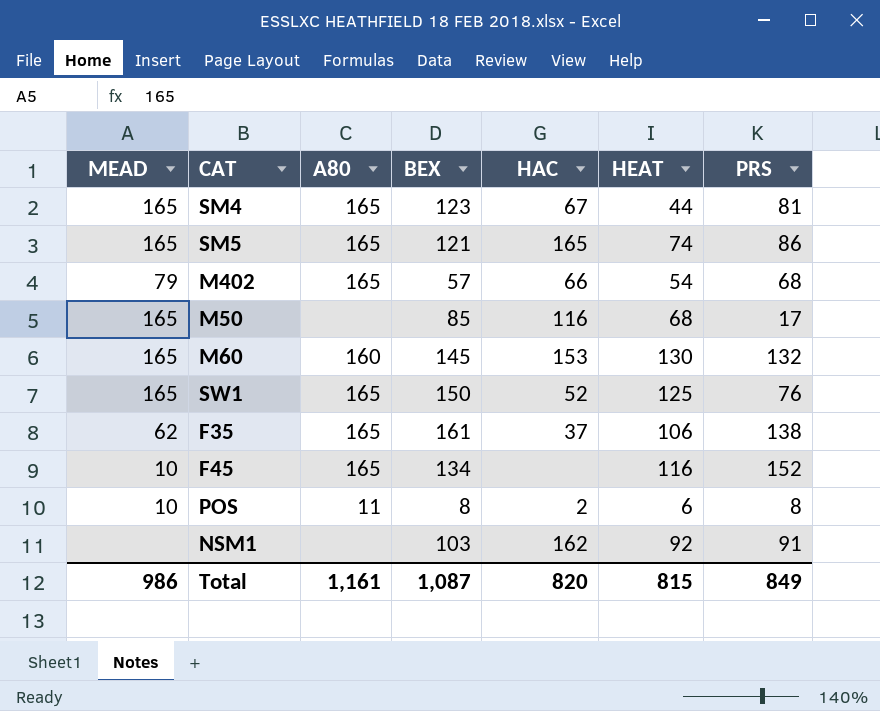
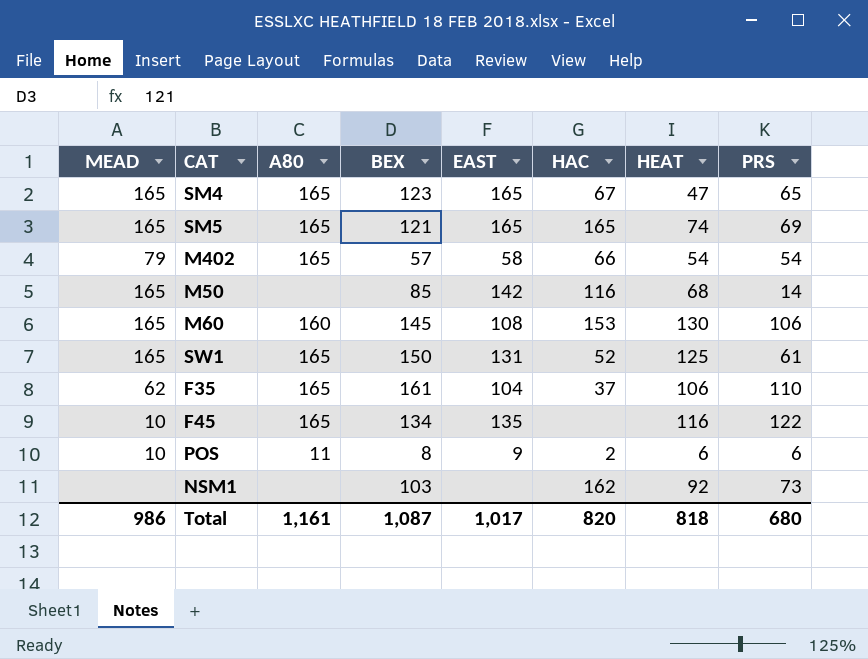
column EAST | position: none -> 5
SM4 | HEAT: 44 -> 47
SM4 | PRS: 81 -> 65
SM5 | PRS: 86 -> 69
M402 | PRS: 68 -> 54
M50 | PRS: 17 -> 14
M60 | PRS: 132 -> 106
SW1 | PRS: 76 -> 61
F35 | PRS: 138 -> 110
F45 | PRS: 152 -> 122
POS | PRS: 8 -> 6
NSM1 | PRS: 91 -> 73
Total | HEAT: 815 -> 818
Total | PRS: 849 -> 680

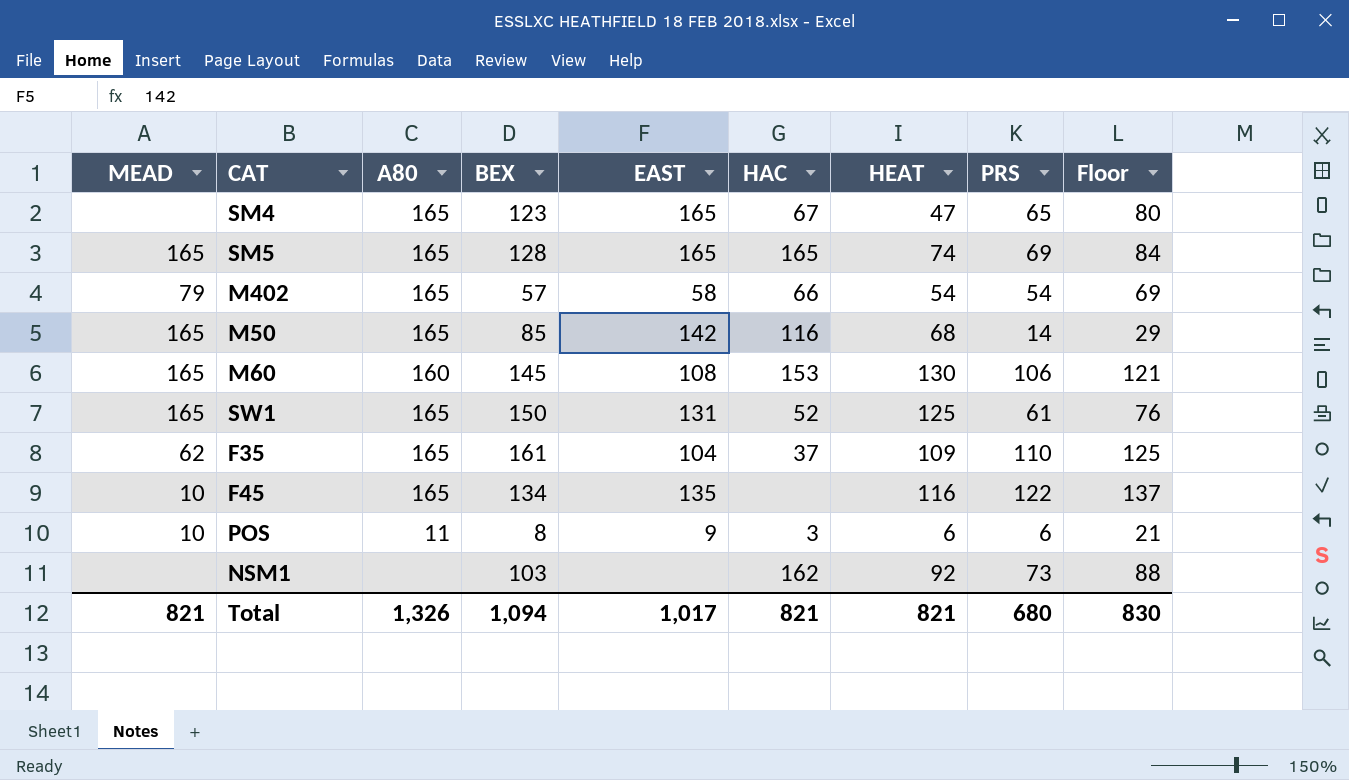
column Floor | formula: none -> [PRS] + 15
SM4 | MEAD: 165 -> none
SM5 | BEX: 121 -> 128
M50 | A80: none -> 165
F35 | HEAT: 106 -> 109
POS | HAC: 2 -> 3
Total | MEAD: 986 -> 821
Total | A80: 1,161 -> 1,326
Total | BEX: 1,087 -> 1,094
Total | HAC: 820 -> 821
Total | HEAT: 818 -> 821

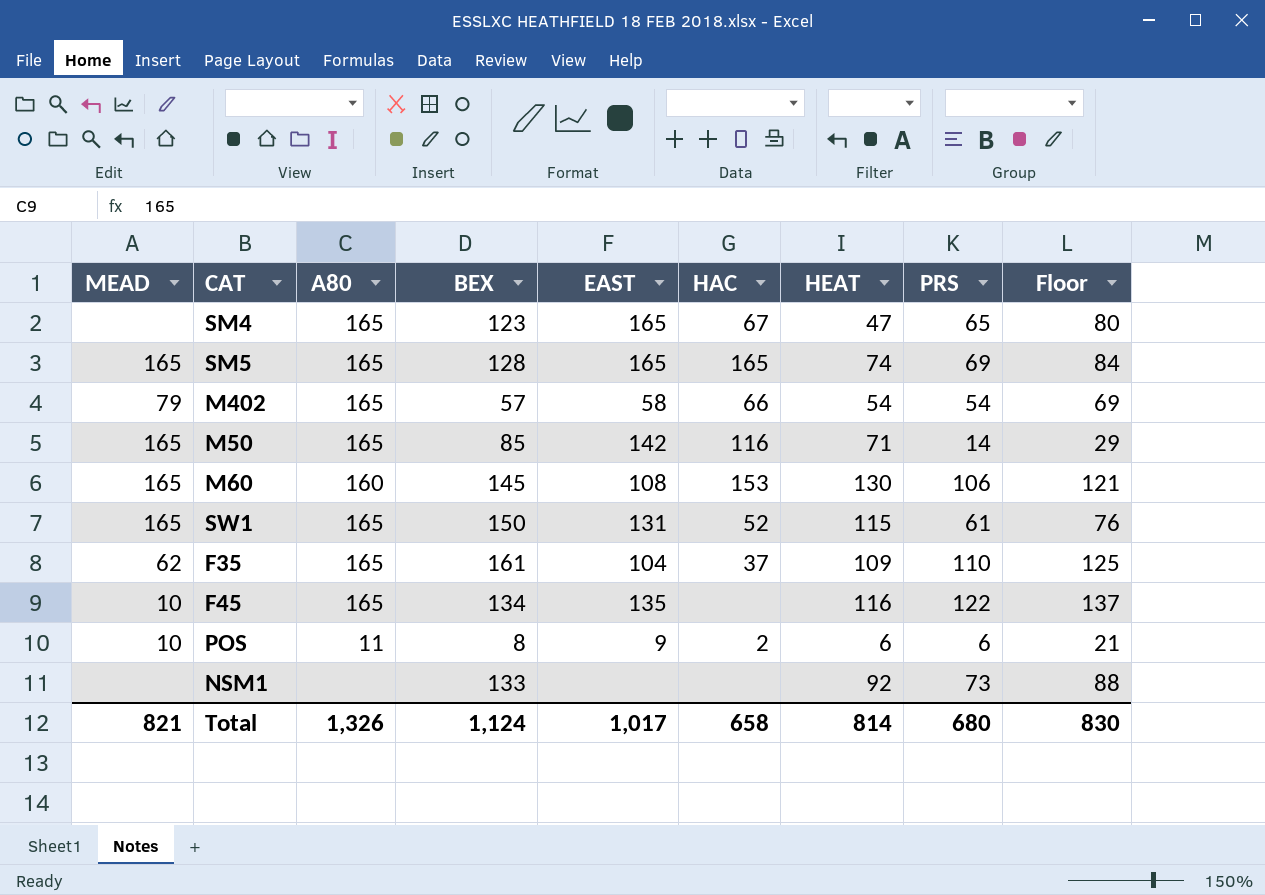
M50 | HEAT: 68 -> 71
SW1 | HEAT: 125 -> 115
POS | HAC: 3 -> 2
NSM1 | BEX: 103 -> 133
NSM1 | HAC: 162 -> none
Total | BEX: 1,094 -> 1,124
Total | HAC: 821 -> 658
Total | HEAT: 821 -> 814

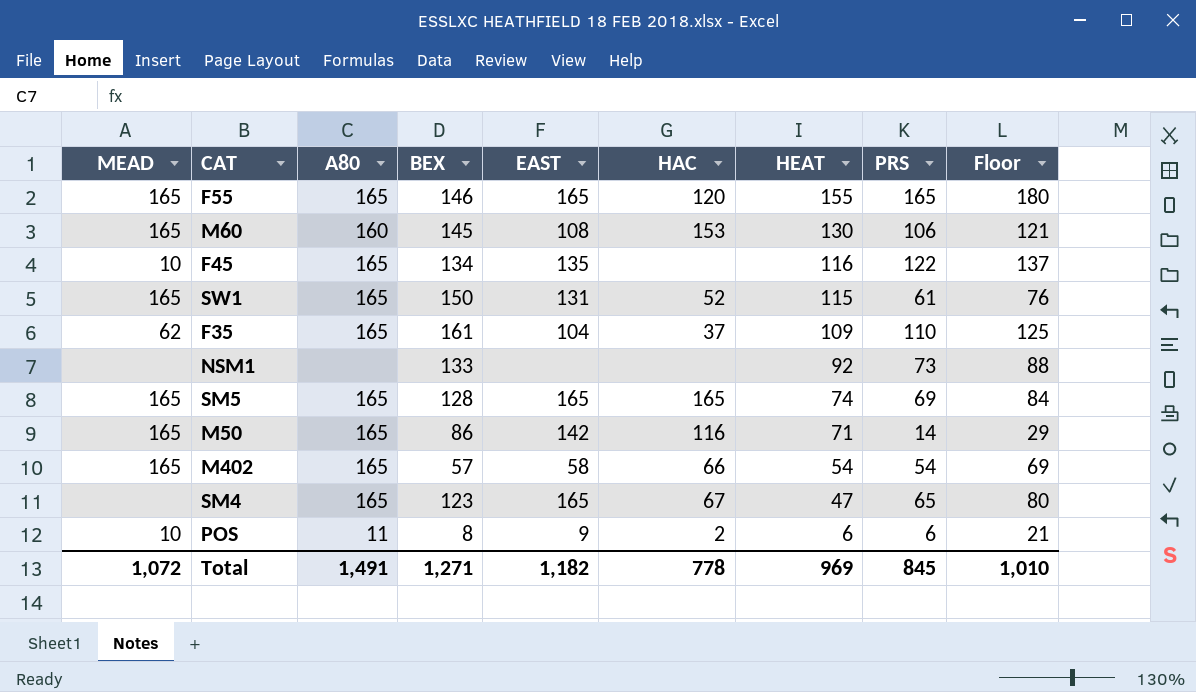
row order: none -> HEAT descending
row F55: none -> 165 | 165 | 146 | 165 | 120 | 155 | 165 | 180
M50 | BEX: 85 -> 86
M402 | MEAD: 79 -> 165
Total | MEAD: 821 -> 1,072
Total | A80: 1,326 -> 1,491
Total | BEX: 1,124 -> 1,271
Total | EAST: 1,017 -> 1,182
Total | HAC: 658 -> 778
Total | HEAT: 814 -> 969
Total | PRS: 680 -> 845
Total | Floor: 830 -> 1,010

